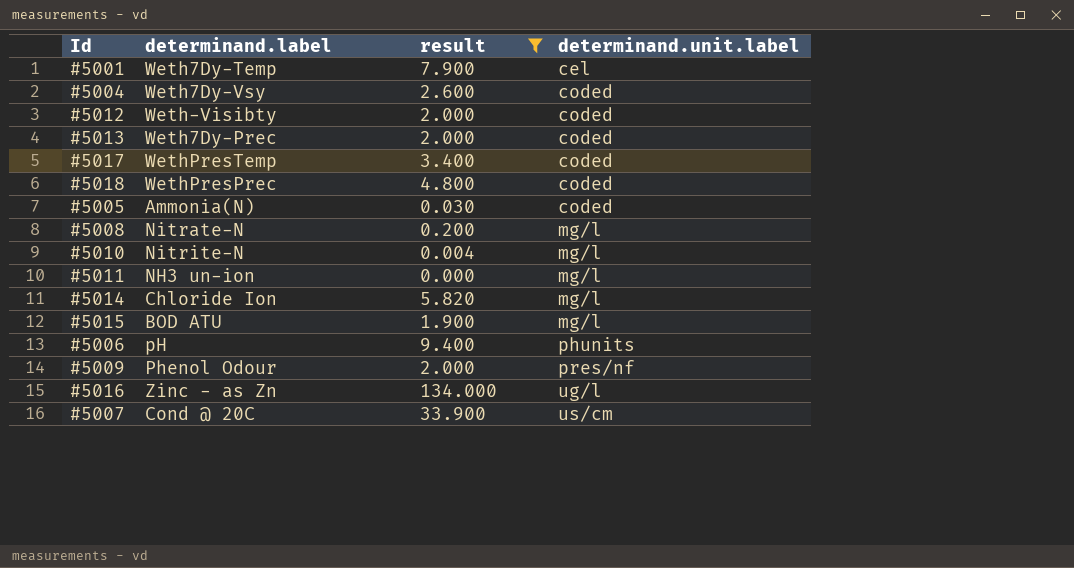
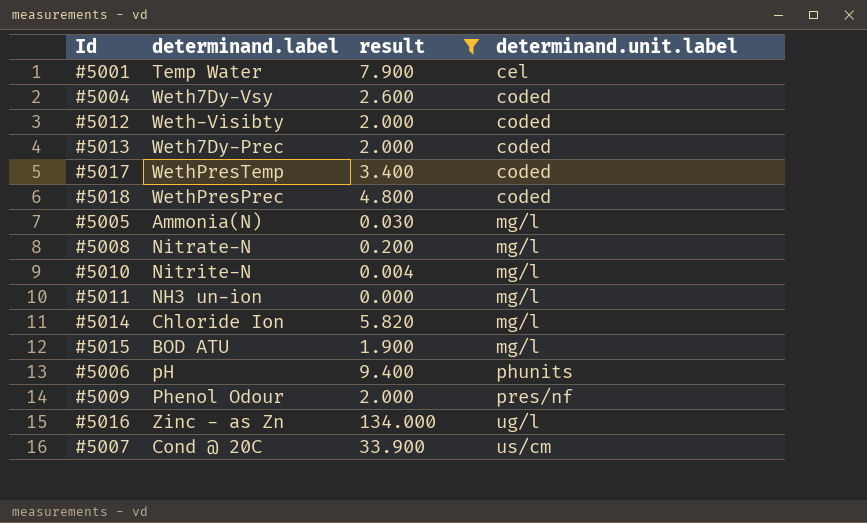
#5001 | determinand.label: Weth7Dy-Temp -> Temp Water
#5005 | determinand.unit.label: coded -> mg/l

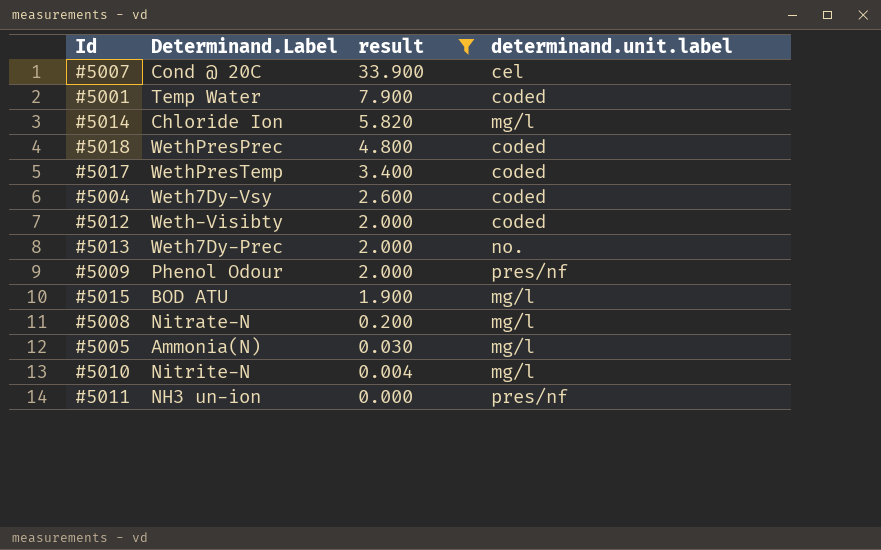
row order: determinand.unit.label ascending -> result descending
column name: determinand.label -> Determinand.Label
row #5006: pH | 9.400 | phunits -> none
row #5016: Zinc - as Zn | 134.000 | ug/l -> none
#5007 | determinand.unit.label: us/cm -> cel
#5001 | determinand.unit.label: cel -> coded
#5013 | determinand.unit.label: coded -> no.
#5011 | determinand.unit.label: mg/l -> pres/nf

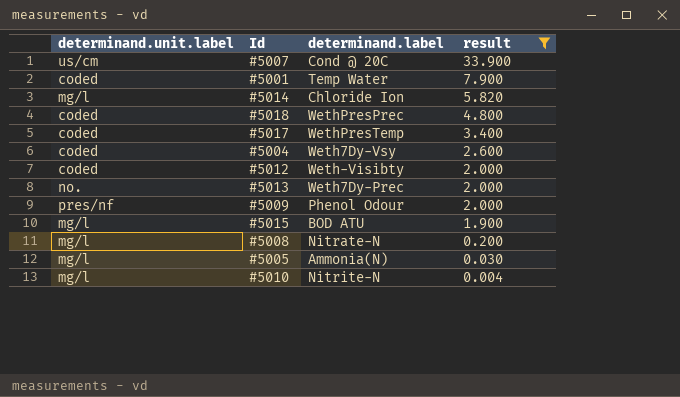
column determinand.unit.label | position: 4 -> 1
column name: Determinand.Label -> determinand.label
row #5011: NH3 un-ion | 0.000 | pres/nf -> none
#5007 | determinand.unit.label: cel -> us/cm

